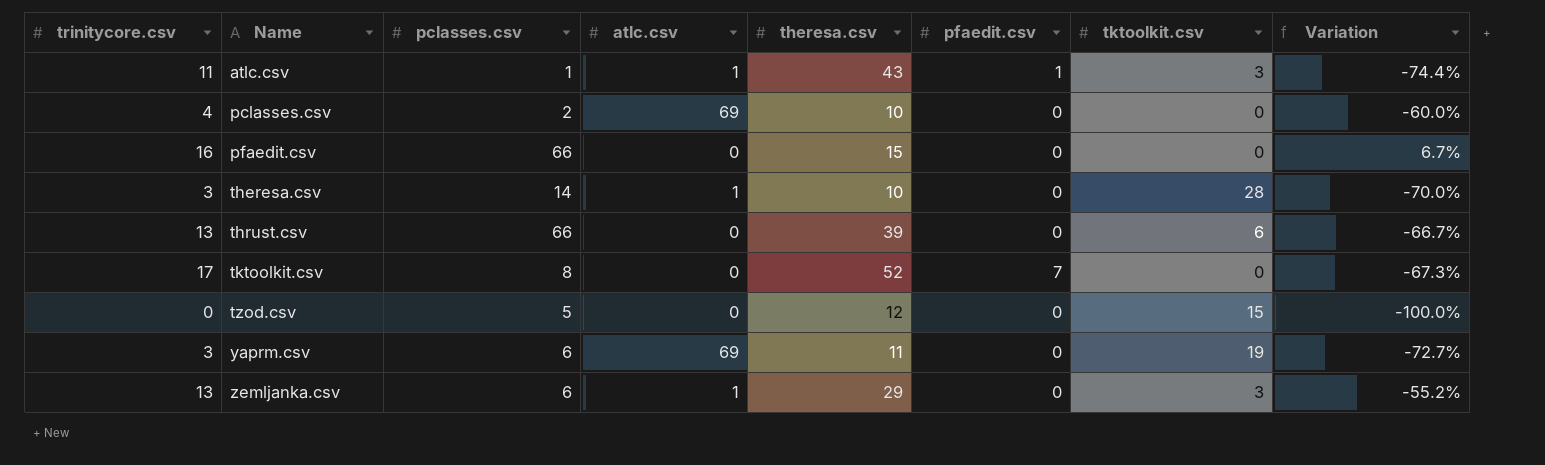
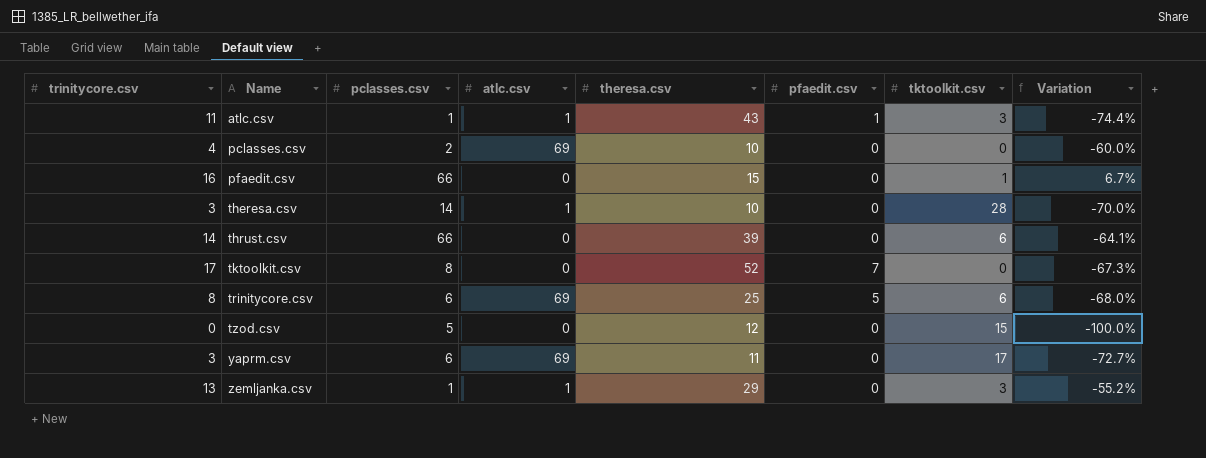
pfaedit.csv | tktoolkit.csv: 0 -> 1
thrust.csv | trinitycore.csv: 13 -> 14
thrust.csv | Variation: -66.7% -> -64.1%
row trinitycore.csv: none -> 8 | 6 | 69 | 25 | 5 | 6 | -68.0%
yaprm.csv | tktoolkit.csv: 19 -> 17
zemljanka.csv | pclasses.csv: 6 -> 1

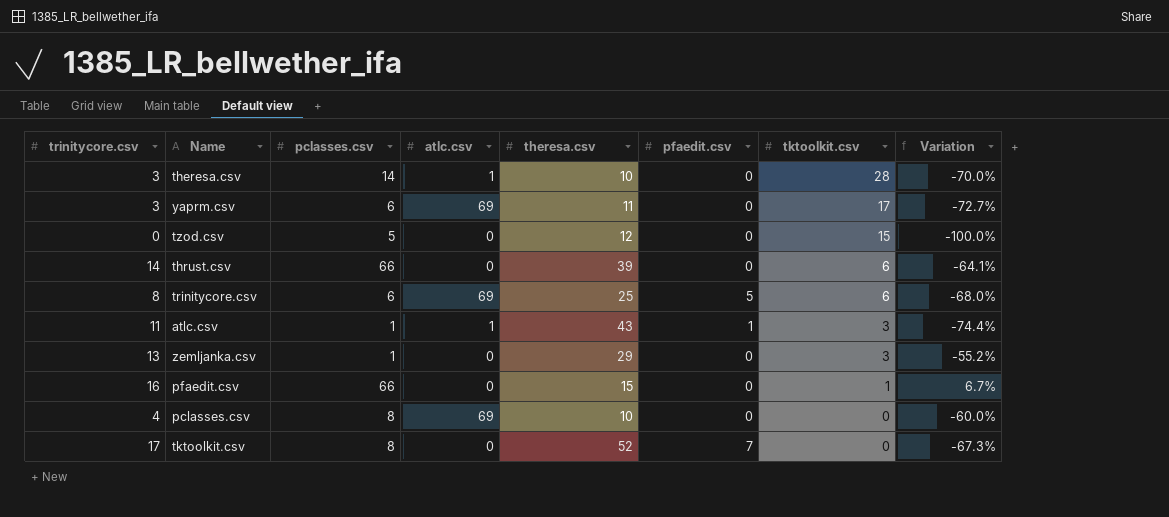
row order: Name ascending -> tktoolkit.csv descending
zemljanka.csv | atlc.csv: 1 -> 0
pclasses.csv | pclasses.csv: 2 -> 8

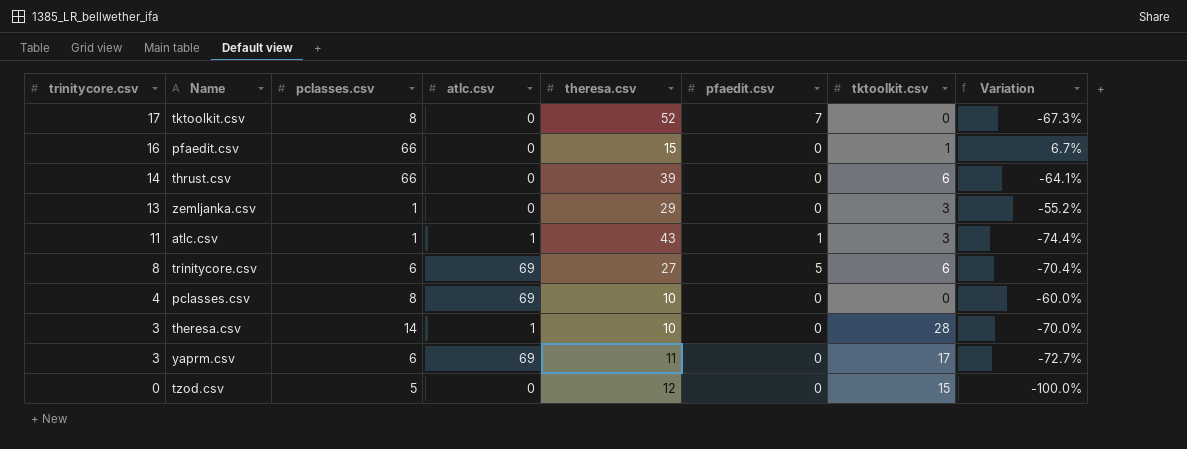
row order: tktoolkit.csv descending -> trinitycore.csv descending
trinitycore.csv | theresa.csv: 25 -> 27
trinitycore.csv | Variation: -68.0% -> -70.4%

